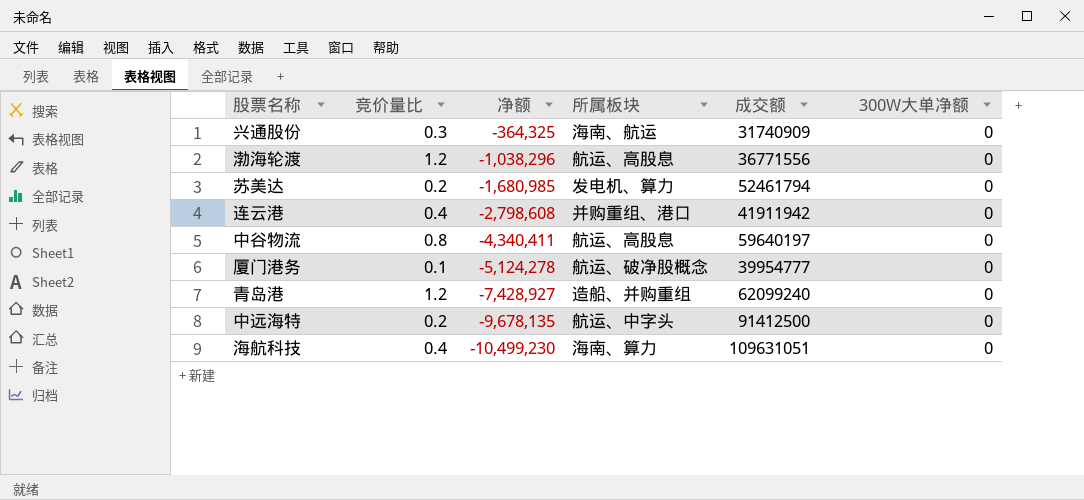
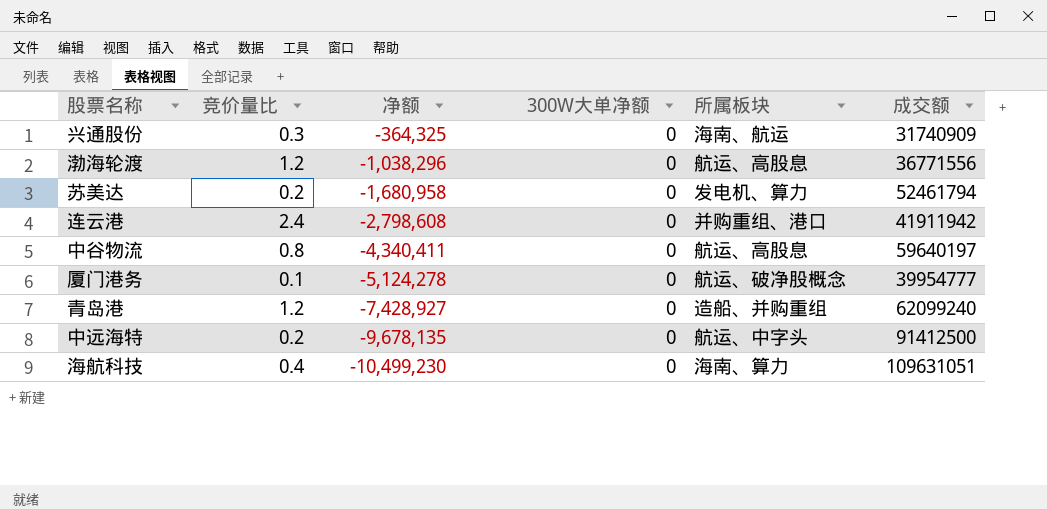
column 300W大单净额 | position: 6 -> 4
苏美达 | 净额: -1,680,985 -> -1,680,958
连云港 | 竞价量比: 0.4 -> 2.4

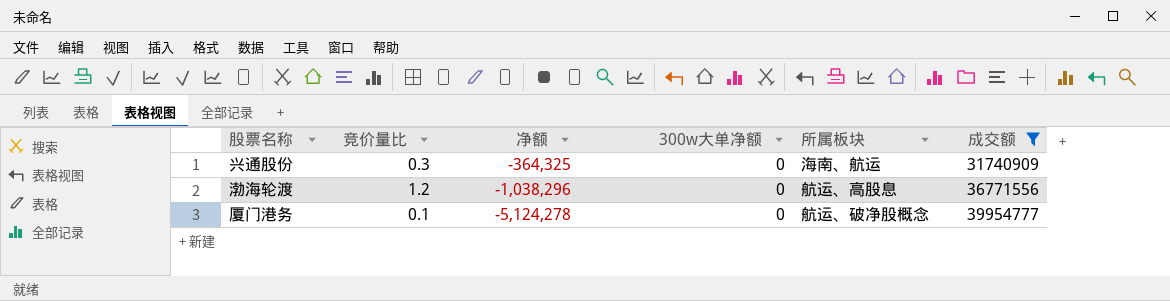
filter: none -> 成交额 <= 39954777
column name: 300W大单净额 -> 300w大单净额

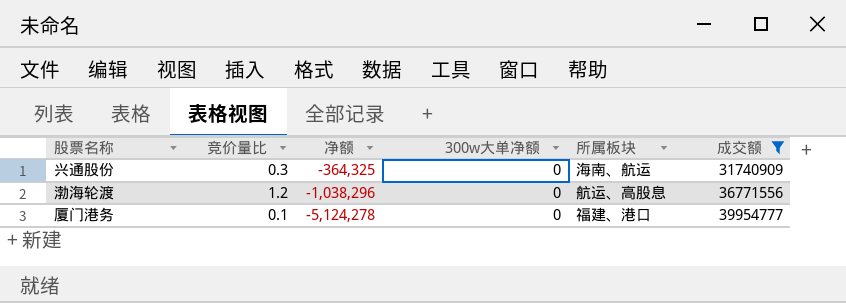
厦门港务 | 所属板块: 航运、破净股概念 -> 福建、港口

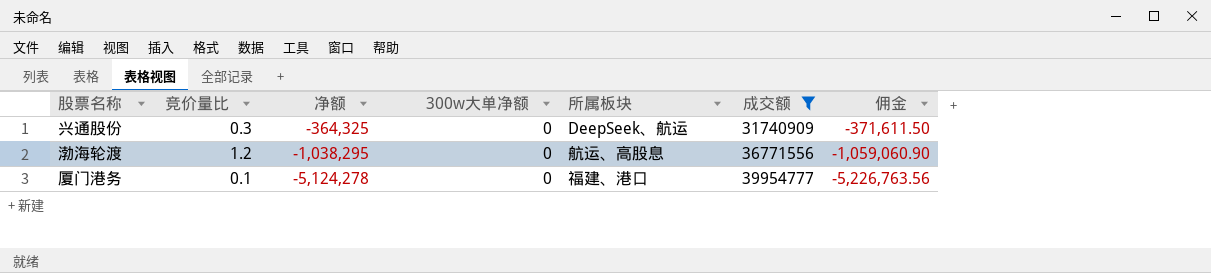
column 佣金 | formula: none -> [净额] * 1.02
兴通股份 | 所属板块: 海南、航运 -> DeepSeek、航运
渤海轮渡 | 净额: -1,038,296 -> -1,038,295

